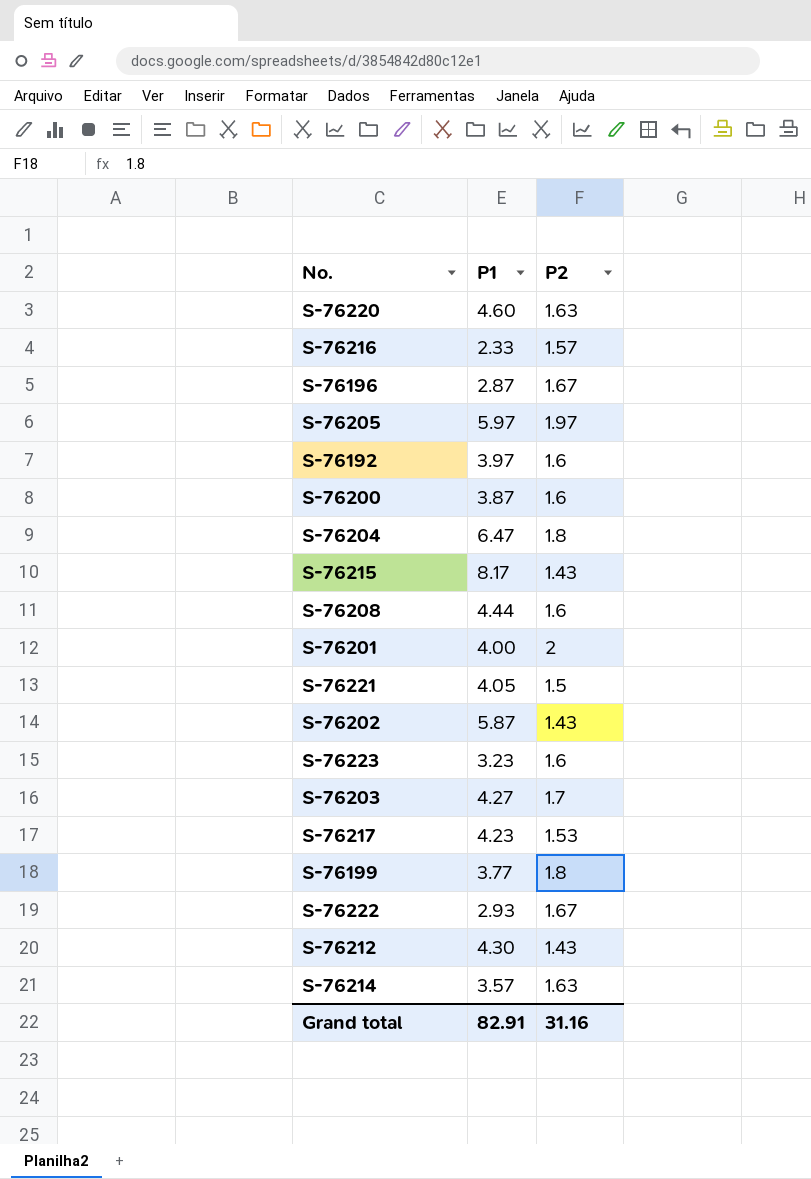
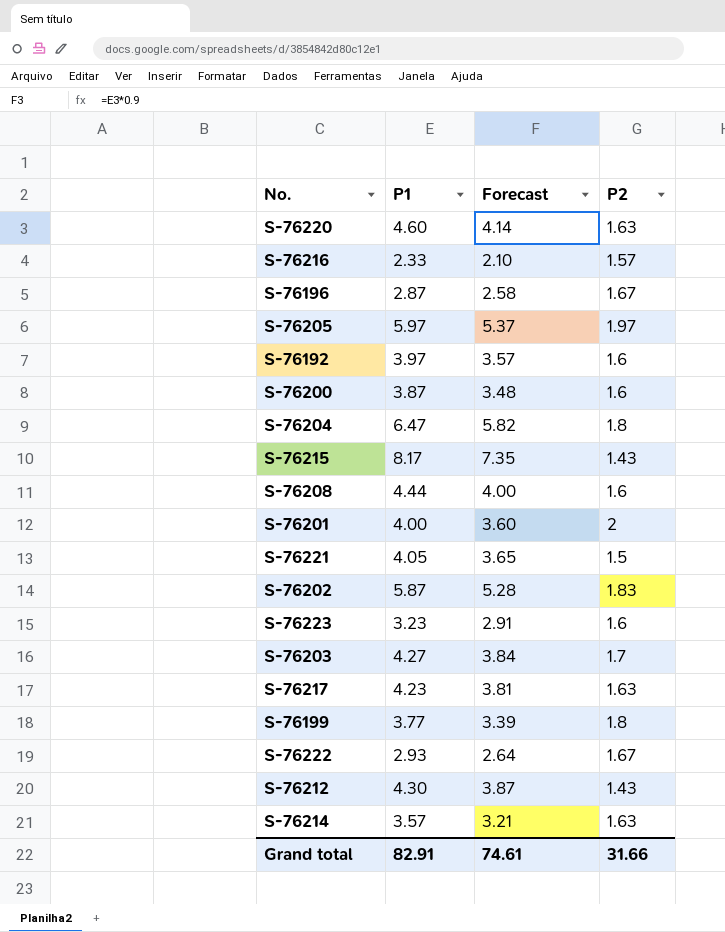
column Forecast | formula: none -> [P1] * 0.9
S-76202 | P2: 1.43 -> 1.83
S-76217 | P2: 1.53 -> 1.63
Grand total | P2: 31.16 -> 31.66

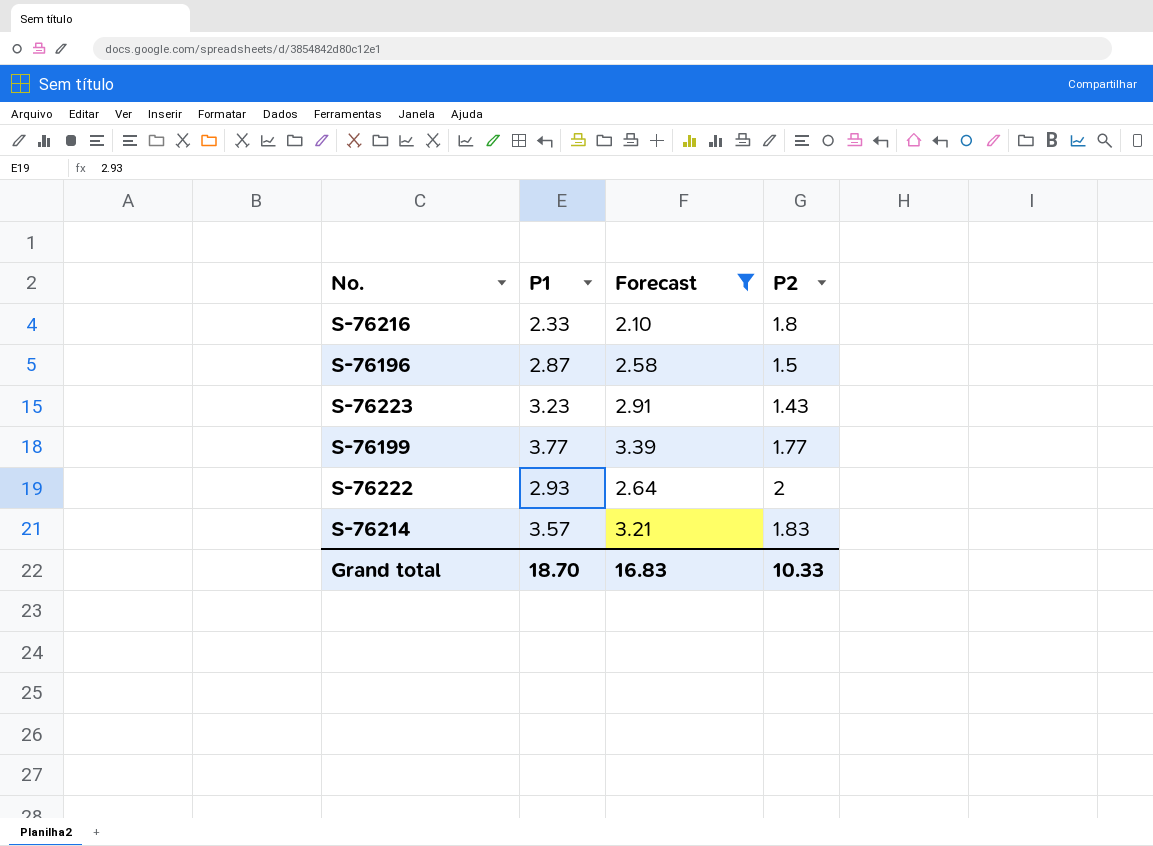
filter: none -> Forecast <= 3.39
S-76216 | P2: 1.57 -> 1.8
S-76196 | P2: 1.67 -> 1.5
S-76223 | P2: 1.6 -> 1.43
S-76199 | P2: 1.8 -> 1.77
S-76222 | P2: 1.67 -> 2
S-76214 | P2: 1.63 -> 1.83
Grand total | P1: 82.91 -> 18.70
Grand total | Forecast: 74.61 -> 16.83
Grand total | P2: 31.66 -> 10.33

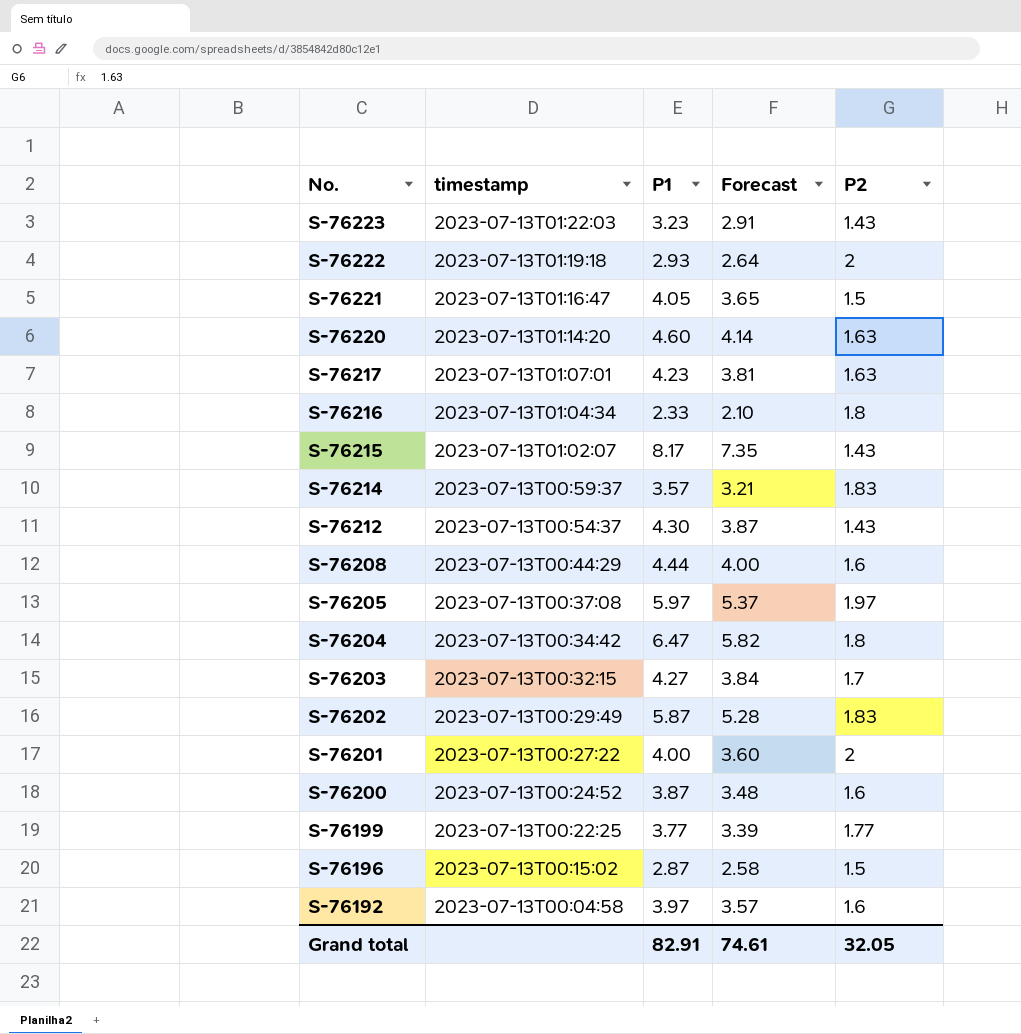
filter: Forecast <= 3.39 -> none
row order: none -> No. descending
column timestamp | position: none -> 2
Grand total | P1: 18.70 -> 82.91
Grand total | Forecast: 16.83 -> 74.61
Grand total | P2: 10.33 -> 32.05

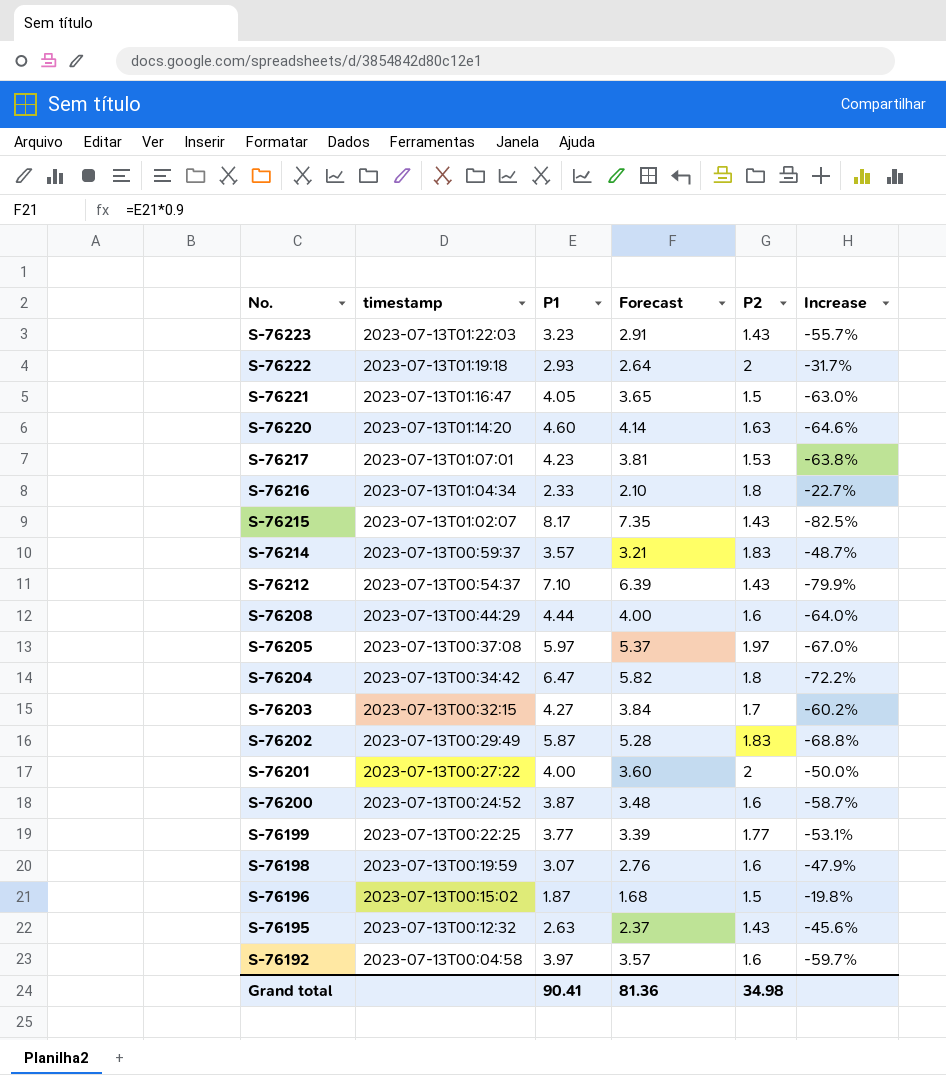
column Increase | formula: none -> ([P2] - [P1]) / [P1]
S-76217 | P2: 1.63 -> 1.53
S-76212 | P1: 4.30 -> 7.10
S-76212 | Forecast: 3.87 -> 6.39
row S-76198: none -> 2023-07-13T00:19:59 | 3.07 | 2.76 | 1.6 | -47.9%
S-76196 | P1: 2.87 -> 1.87
S-76196 | Forecast: 2.58 -> 1.68
row S-76195: none -> 2023-07-13T00:12:32 | 2.63 | 2.37 | 1.43 | -45.6%
Grand total | P1: 82.91 -> 90.41
Grand total | Forecast: 74.61 -> 81.36
Grand total | P2: 32.05 -> 34.98

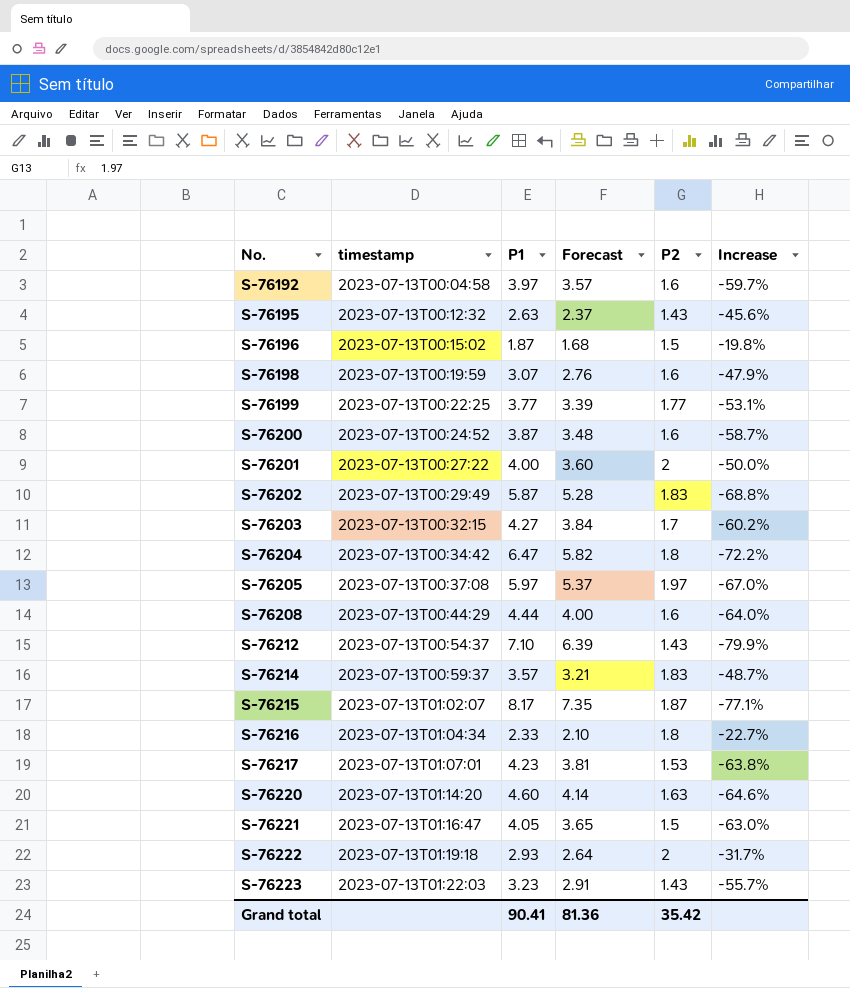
row order: No. descending -> No. ascending
S-76215 | P2: 1.43 -> 1.87
S-76215 | Increase: -82.5% -> -77.1%
Grand total | P2: 34.98 -> 35.42

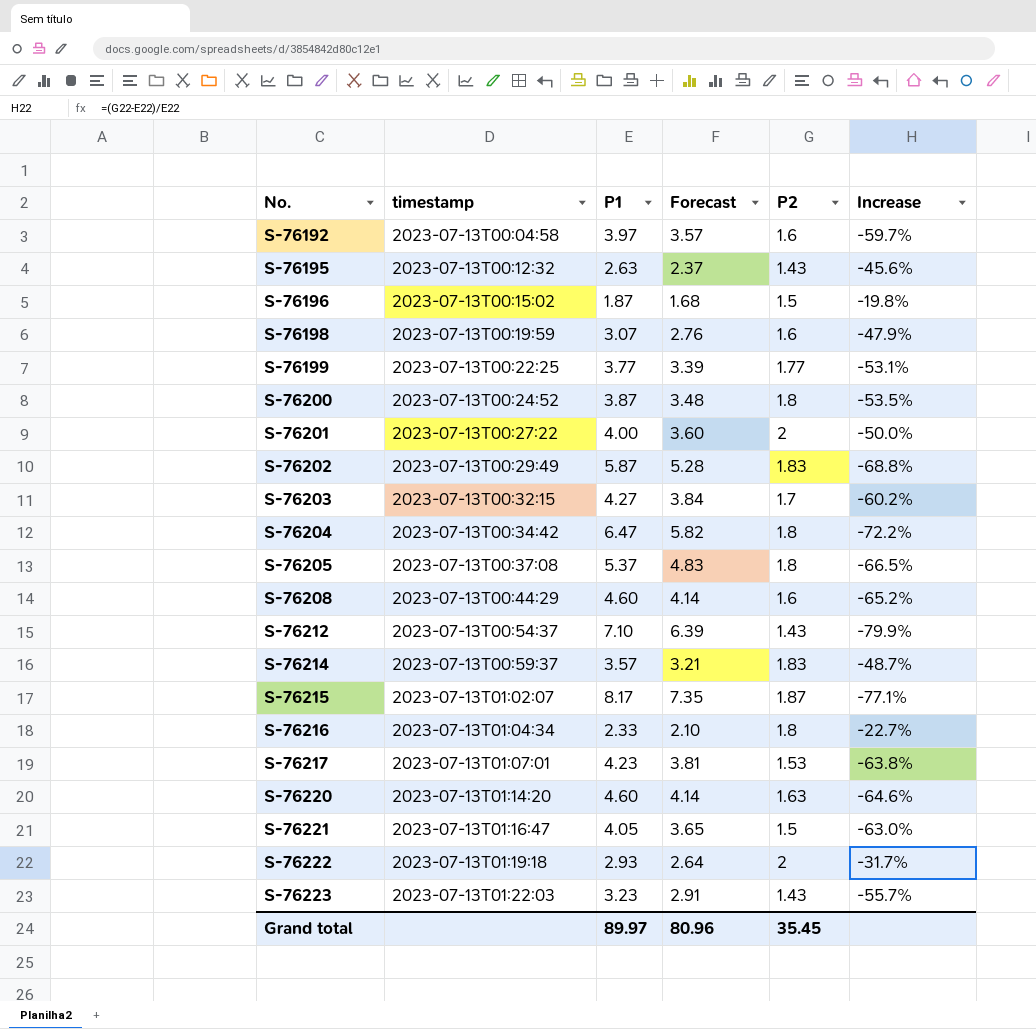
S-76200 | P2: 1.6 -> 1.8
S-76200 | Increase: -58.7% -> -53.5%
S-76205 | P1: 5.97 -> 5.37
S-76205 | Forecast: 5.37 -> 4.83
S-76205 | P2: 1.97 -> 1.8
S-76205 | Increase: -67.0% -> -66.5%
S-76208 | P1: 4.44 -> 4.60
S-76208 | Forecast: 4.00 -> 4.14
S-76208 | Increase: -64.0% -> -65.2%
Grand total | P1: 90.41 -> 89.97
Grand total | Forecast: 81.36 -> 80.96
Grand total | P2: 35.42 -> 35.45

